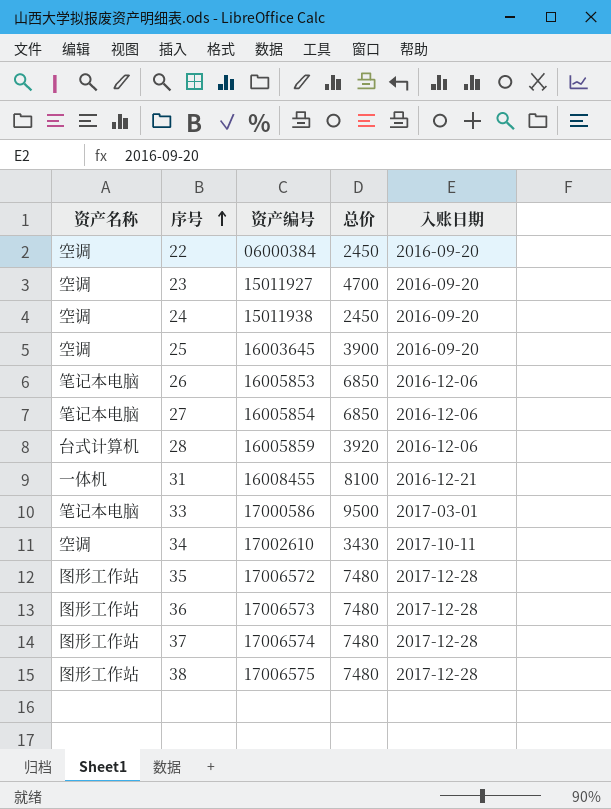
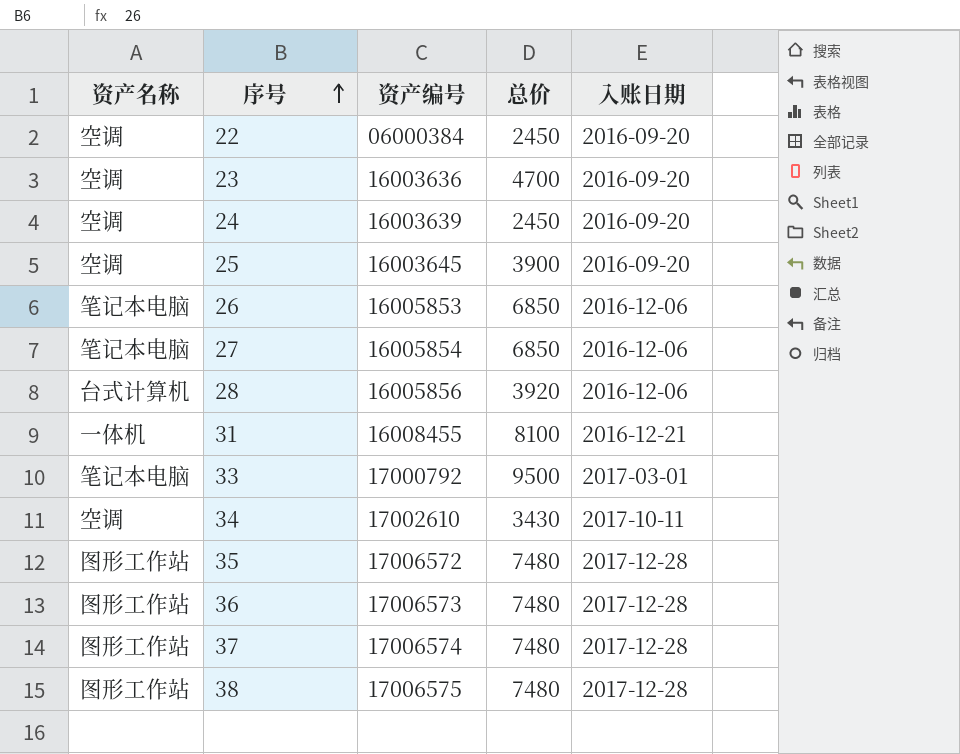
23 | 资产编号: 15011927 -> 16003636
24 | 资产编号: 15011938 -> 16003639
28 | 资产编号: 16005859 -> 16005856
33 | 资产编号: 17000586 -> 17000792

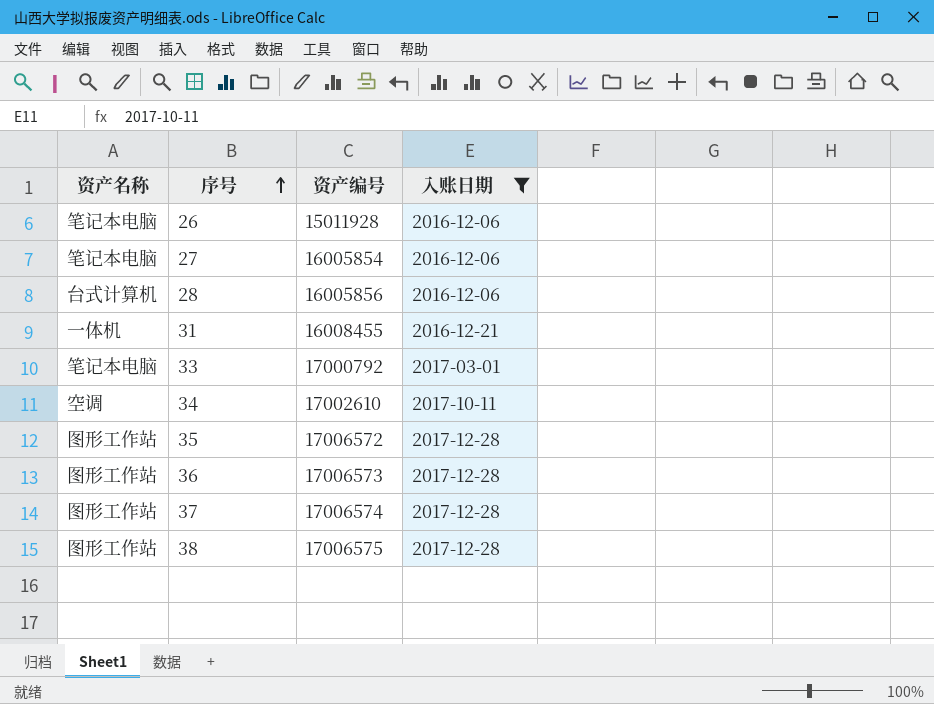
filter: none -> 入账日期 != 2016-09-20
column 总价 | position: 4 -> none
26 | 资产编号: 16005853 -> 15011928

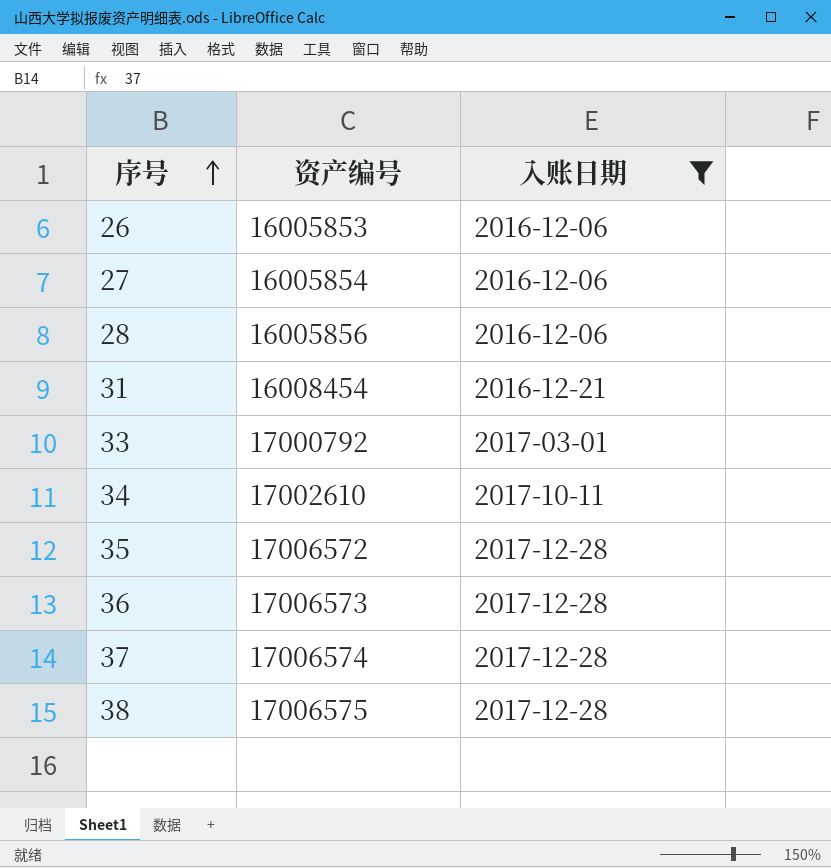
column 资产名称 | position: 1 -> none
26 | 资产编号: 15011928 -> 16005853
31 | 资产编号: 16008455 -> 16008454

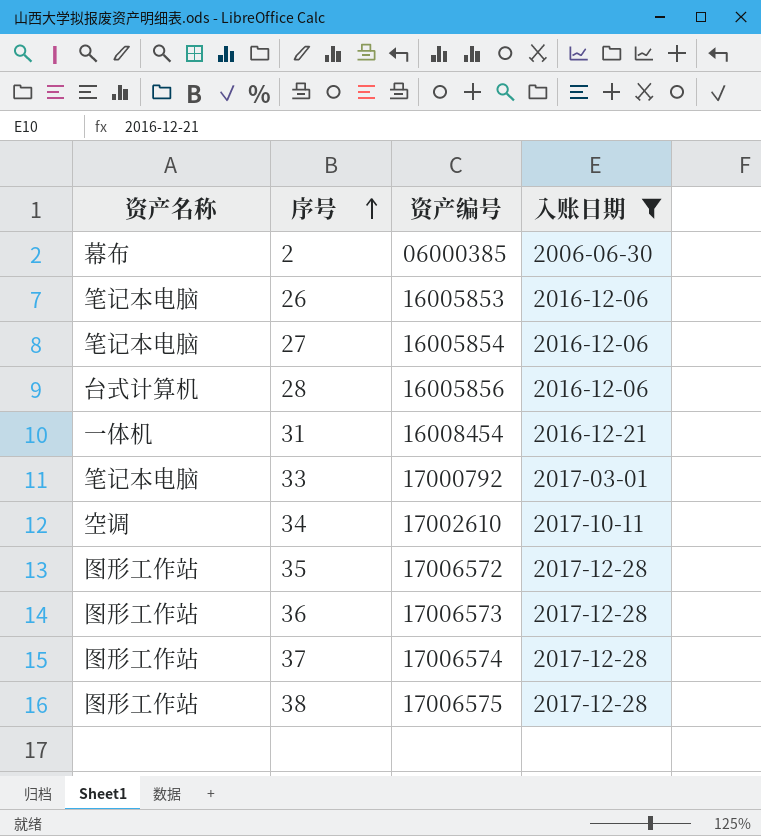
column 资产名称 | position: none -> 1
row 2: none -> 幕布 | 06000385 | 2006-06-30

